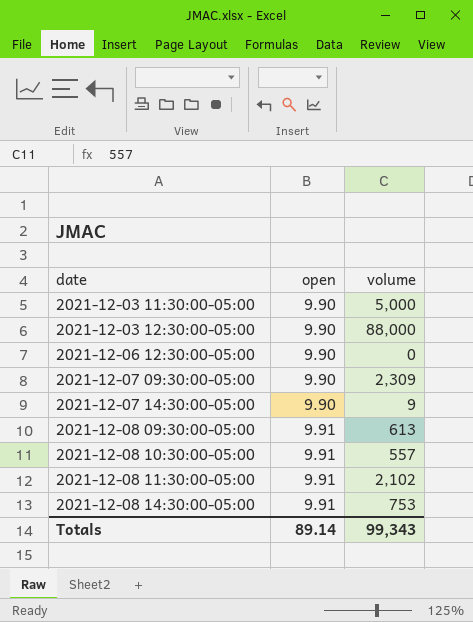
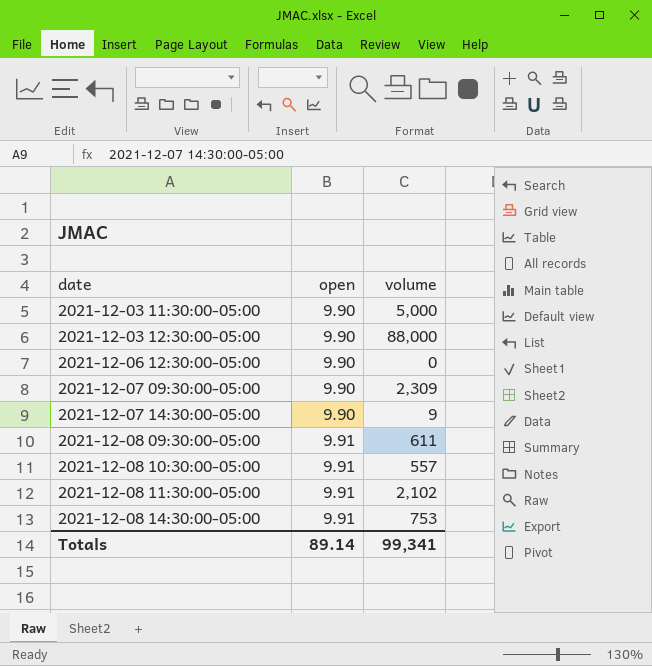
2021-12-08 09:30:00-05:00 | volume: 613 -> 611
Totals | volume: 99,343 -> 99,341

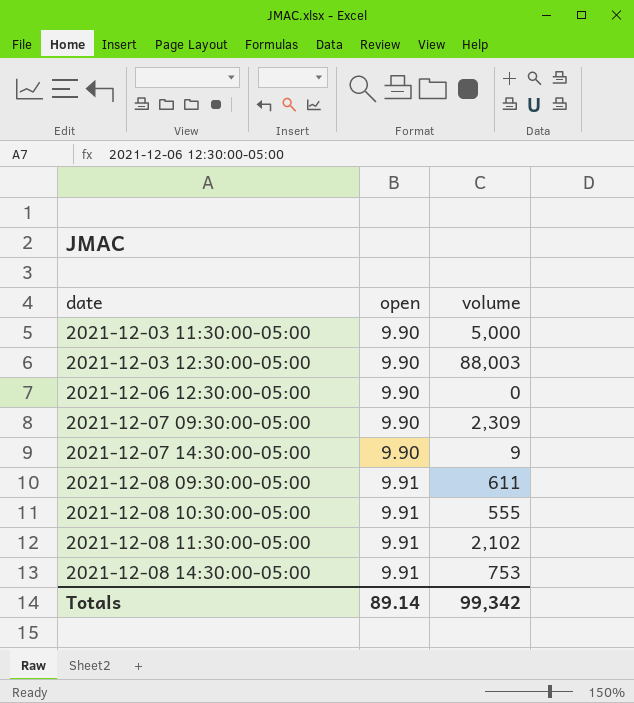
2021-12-03 12:30:00-05:00 | volume: 88,000 -> 88,003
2021-12-08 10:30:00-05:00 | volume: 557 -> 555
Totals | volume: 99,341 -> 99,342

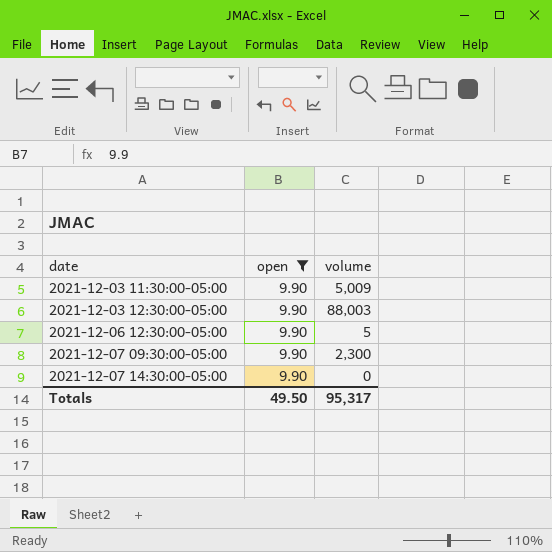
filter: none -> open = 9.90
2021-12-03 11:30:00-05:00 | volume: 5,000 -> 5,009
2021-12-06 12:30:00-05:00 | volume: 0 -> 5
2021-12-07 09:30:00-05:00 | volume: 2,309 -> 2,300
2021-12-07 14:30:00-05:00 | volume: 9 -> 0
Totals | open: 89.14 -> 49.50
Totals | volume: 99,342 -> 95,317

